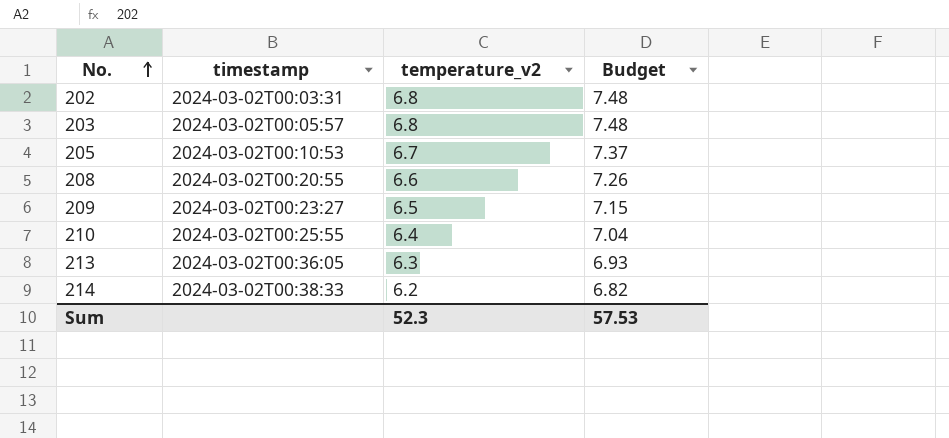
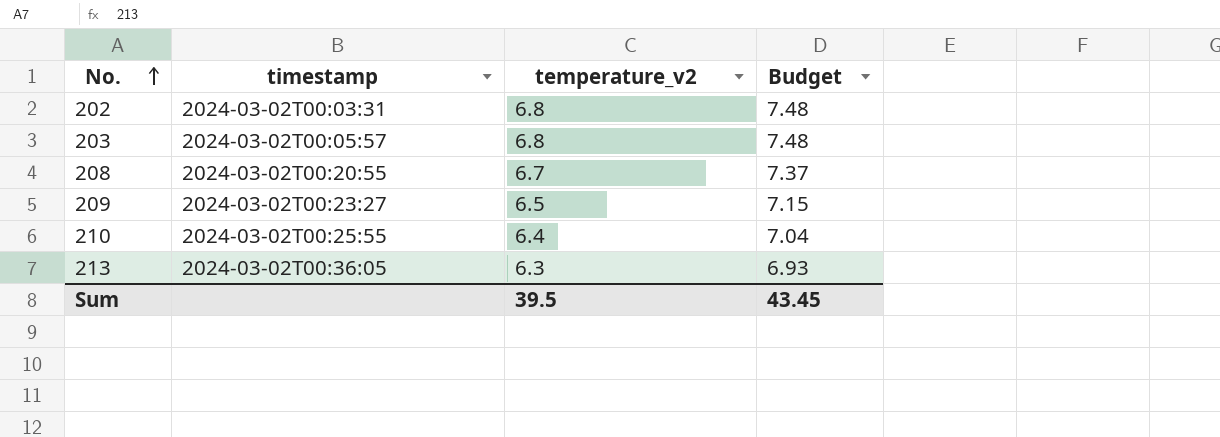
row 205: 2024-03-02T00:10:53 | 6.7 | 7.37 -> none
row 214: 2024-03-02T00:38:33 | 6.2 | 6.82 -> none
208 | temperature_v2: 6.6 -> 6.7
208 | Budget: 7.26 -> 7.37
Sum | temperature_v2: 52.3 -> 39.5
Sum | Budget: 57.53 -> 43.45

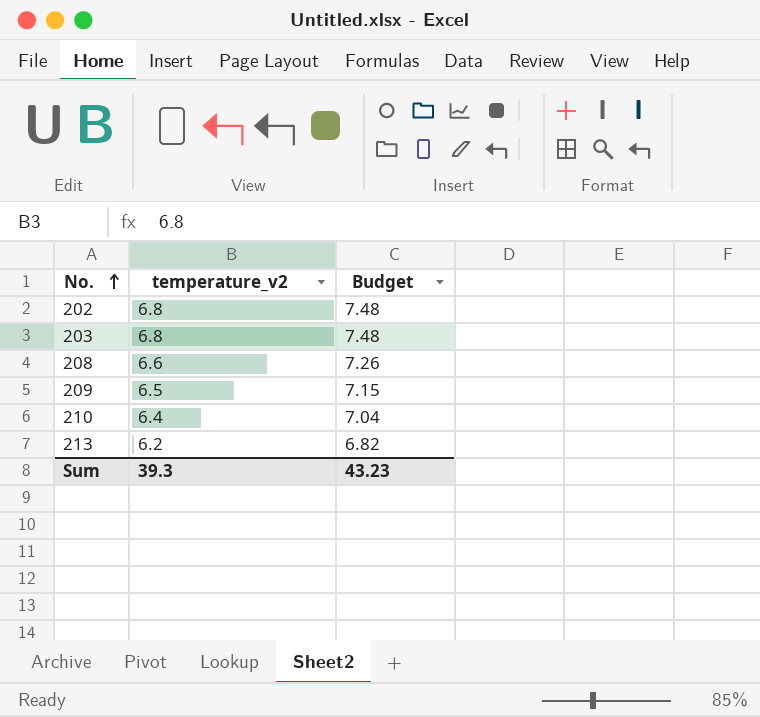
column timestamp | position: 2 -> none
208 | temperature_v2: 6.7 -> 6.6
208 | Budget: 7.37 -> 7.26
213 | temperature_v2: 6.3 -> 6.2
213 | Budget: 6.93 -> 6.82
Sum | temperature_v2: 39.5 -> 39.3
Sum | Budget: 43.45 -> 43.23

